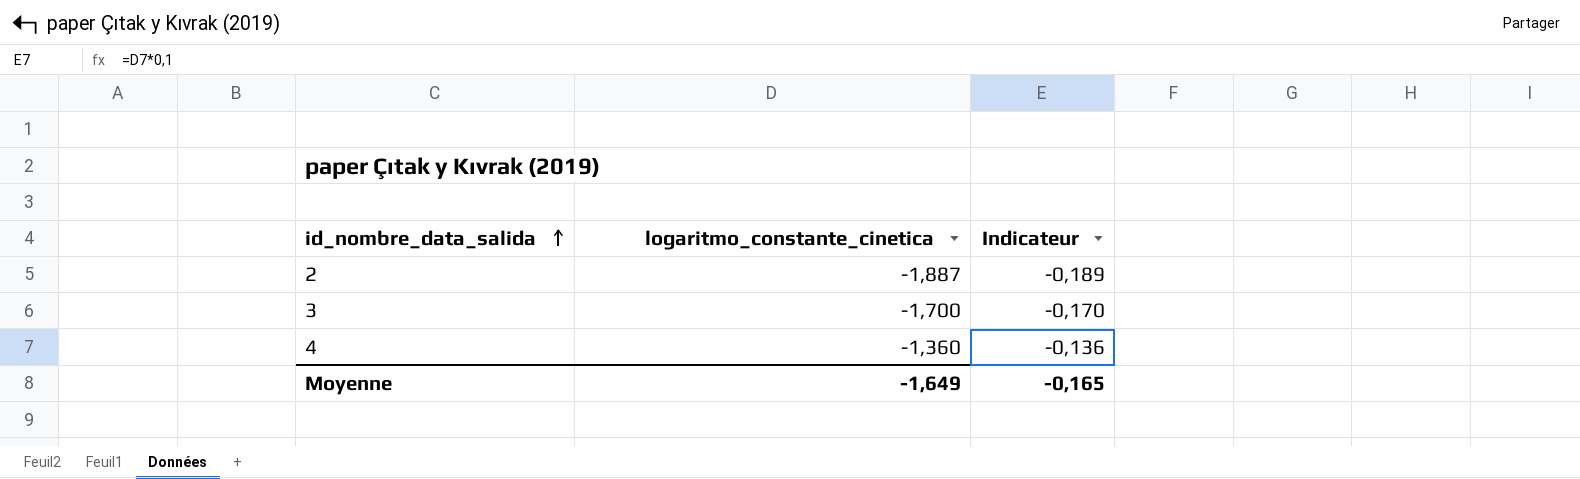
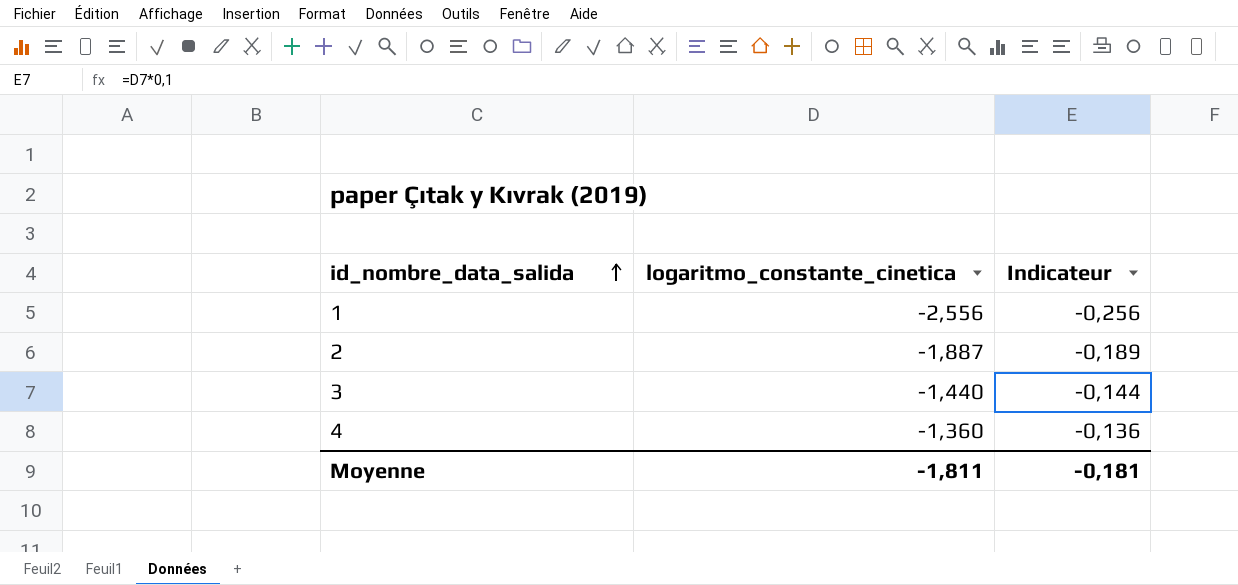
row 1: none -> -2,556 | -0,256
3 | logaritmo_constante_cinetica: -1,700 -> -1,440
3 | Indicateur: -0,170 -> -0,144
Moyenne | logaritmo_constante_cinetica: -1,649 -> -1,811
Moyenne | Indicateur: -0,165 -> -0,181

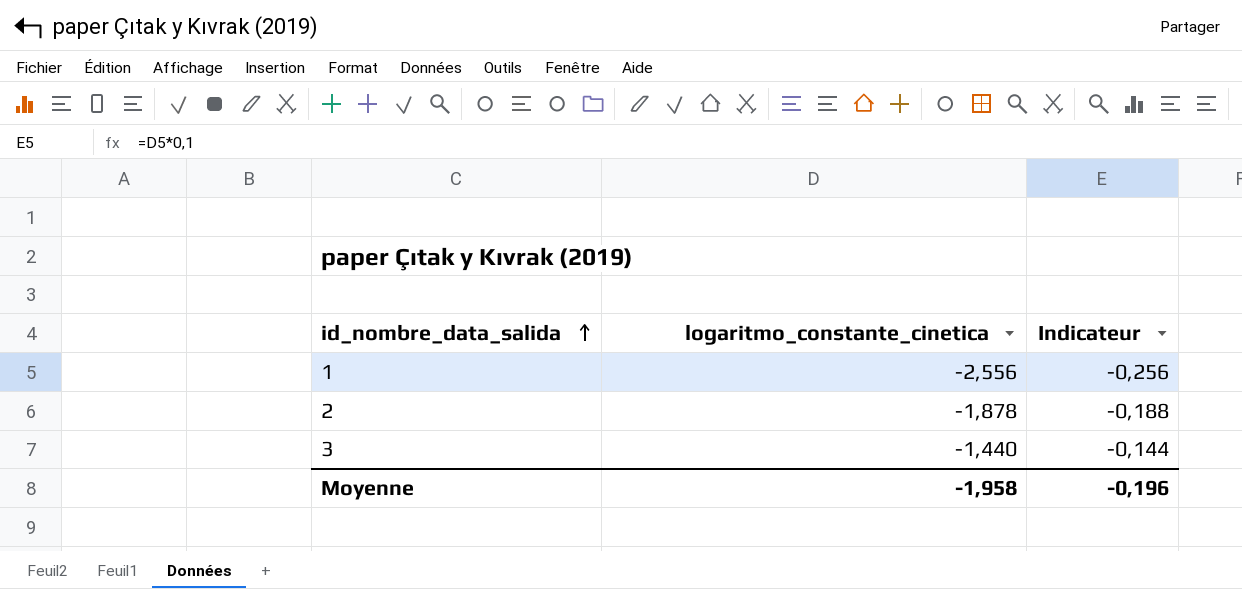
row 4: -1,360 | -0,136 -> none
2 | logaritmo_constante_cinetica: -1,887 -> -1,878
2 | Indicateur: -0,189 -> -0,188
Moyenne | logaritmo_constante_cinetica: -1,811 -> -1,958
Moyenne | Indicateur: -0,181 -> -0,196

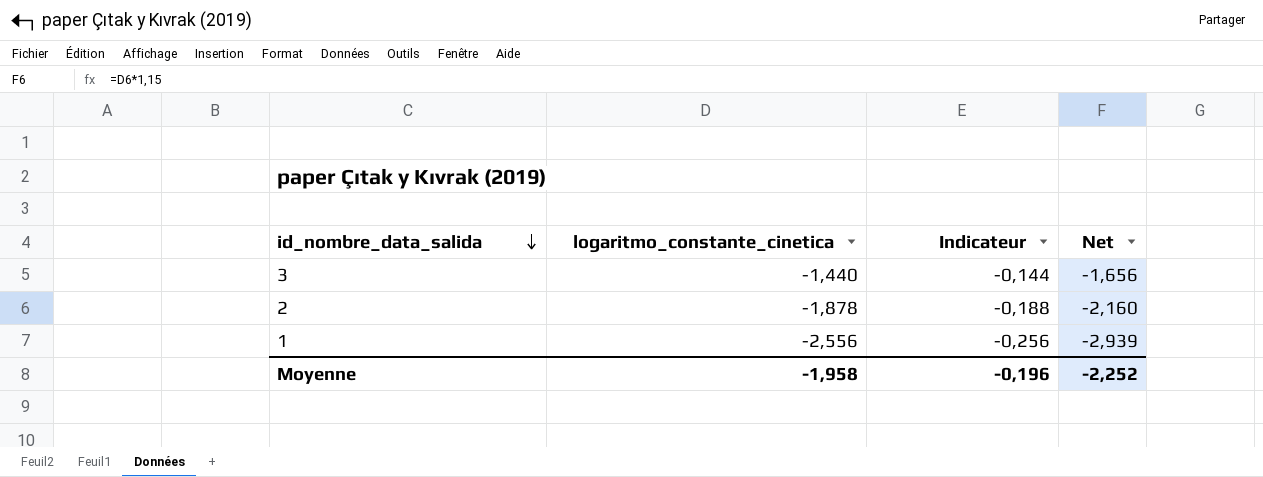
row order: id_nombre_data_salida ascending -> id_nombre_data_salida descending
column Net | formula: none -> [logaritmo_constante_cinetica] * 1,15

